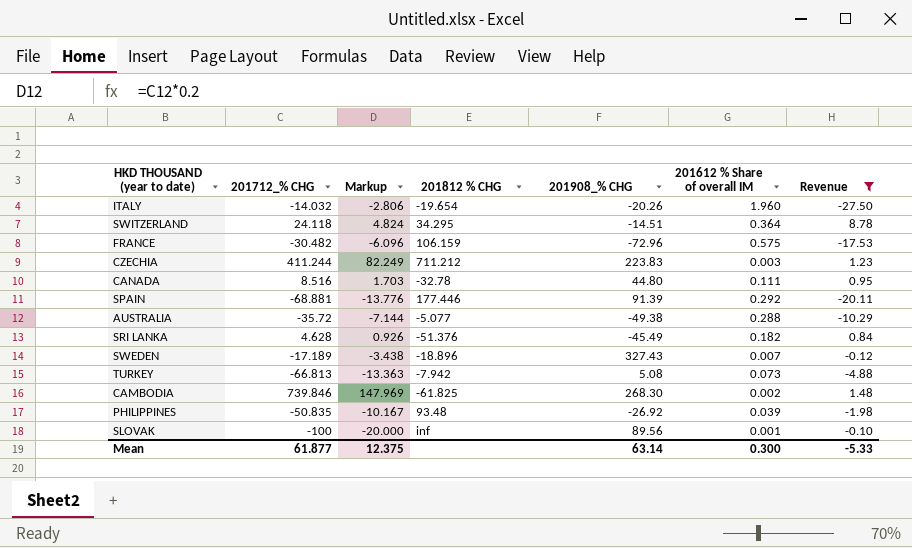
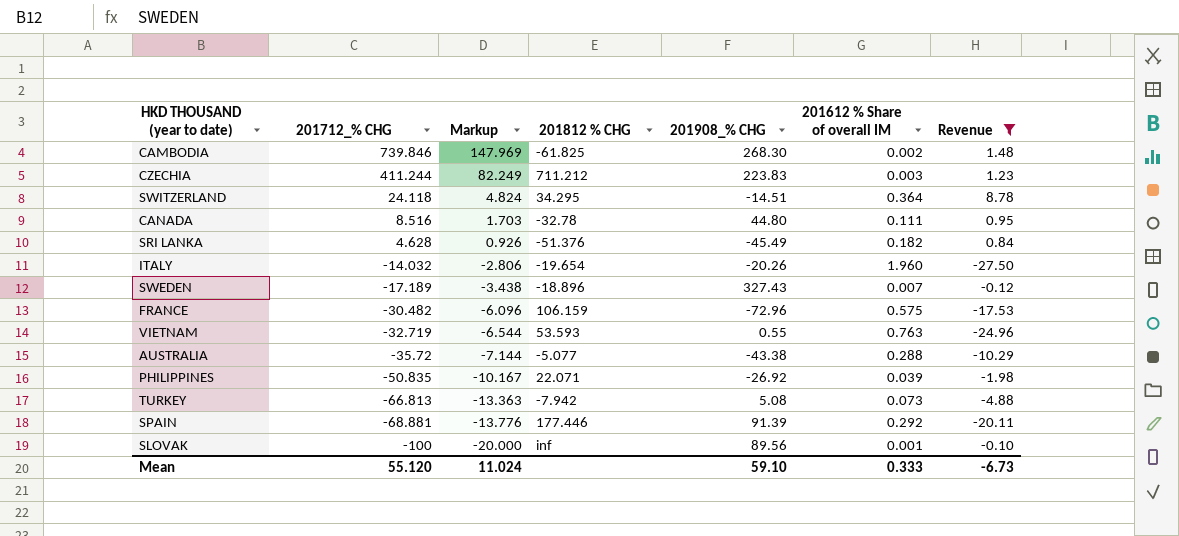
row order: none -> 201712_% CHG descending
row VIETNAM: none -> -32.719 | -6.544 | 53.593 | 0.55 | 0.763 | -24.96
AUSTRALIA | 201908_% CHG: -49.38 -> -43.38
PHILIPPINES | 201812 % CHG: 93.48 -> 22.071
Mean | 201712_% CHG: 61.877 -> 55.120
Mean | Markup: 12.375 -> 11.024
Mean | 201908_% CHG: 63.14 -> 59.10
Mean | 201612 % Share of overall IM: 0.300 -> 0.333
Mean | Revenue: -5.33 -> -6.73

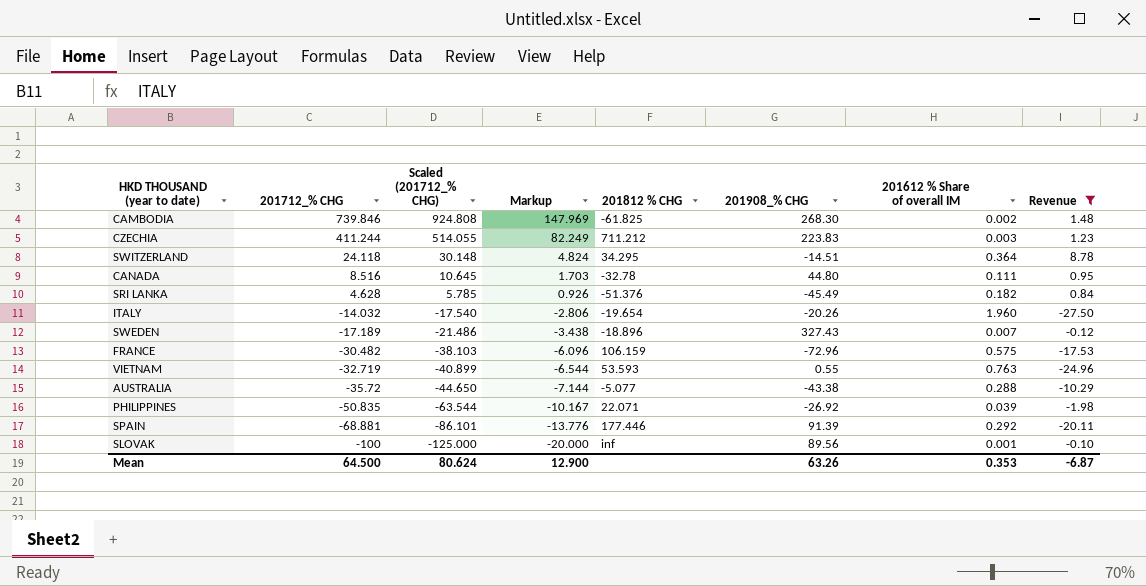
column Scaled (201712_% CHG) | formula: none -> [201712_% CHG] * 1.25
row TURKEY: -66.813 | -13.363 | -7.942 | 5.08 | 0.073 | -4.88 -> none
Mean | 201712_% CHG: 55.120 -> 64.500
Mean | Markup: 11.024 -> 12.900
Mean | 201908_% CHG: 59.10 -> 63.26
Mean | 201612 % Share of overall IM: 0.333 -> 0.353
Mean | Revenue: -6.73 -> -6.87

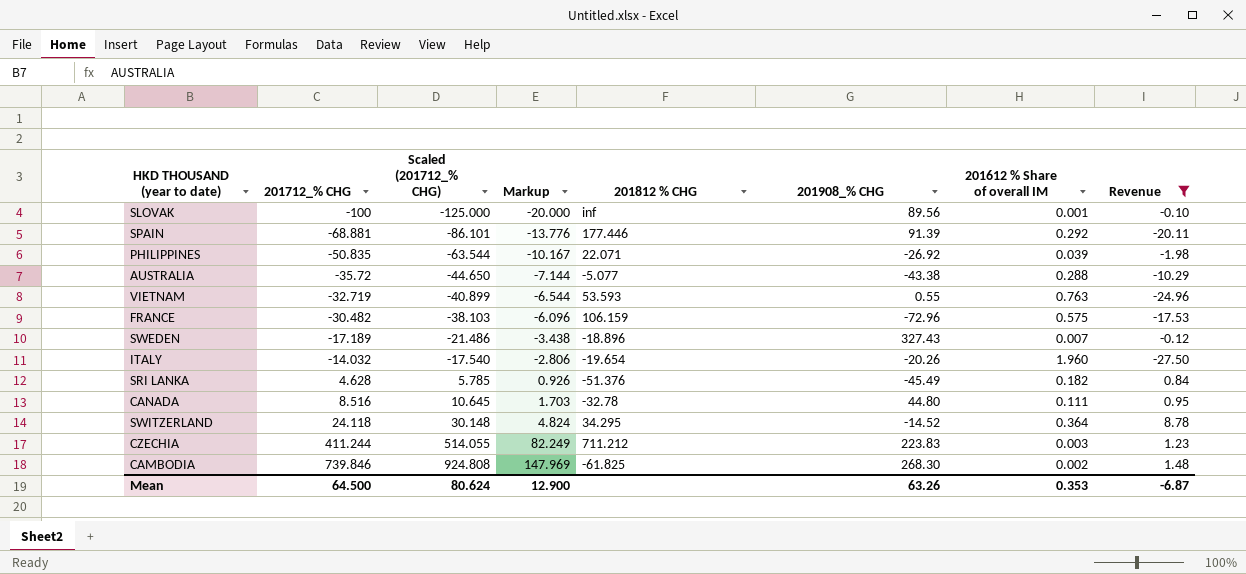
row order: 201712_% CHG descending -> 201712_% CHG ascending
SWITZERLAND | 201908_% CHG: -14.51 -> -14.52

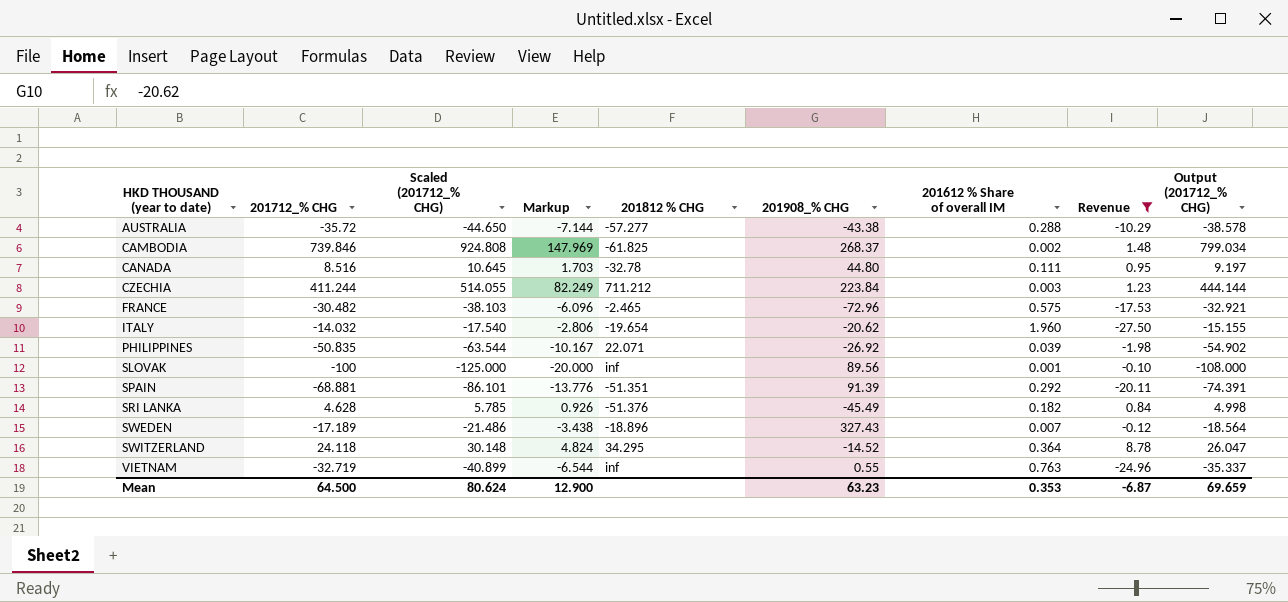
row order: 201712_% CHG ascending -> HKD THOUSAND (year to date) ascending
column Output (201712_% CHG) | formula: none -> [201712_% CHG] * 1.08
AUSTRALIA | 201812 % CHG: -5.077 -> -57.277
CAMBODIA | 201908_% CHG: 268.30 -> 268.37
CZECHIA | 201908_% CHG: 223.83 -> 223.84
FRANCE | 201812 % CHG: 106.159 -> -2.465
ITALY | 201908_% CHG: -20.26 -> -20.62
SPAIN | 201812 % CHG: 177.446 -> -51.351
VIETNAM | 201812 % CHG: 53.593 -> inf
Mean | 201908_% CHG: 63.26 -> 63.23

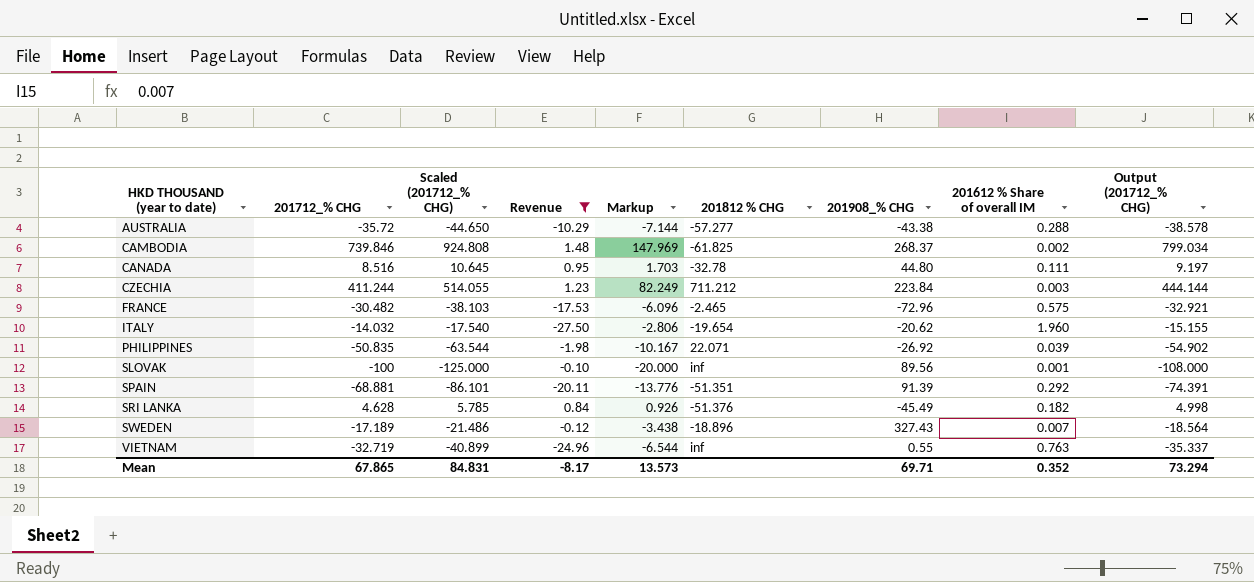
column Revenue | position: 8 -> 4
row SWITZERLAND: 24.118 | 30.148 | 4.824 | 34.295 | -14.52 | 0.364 | 8.78 | 26.047 -> none
Mean | 201712_% CHG: 64.500 -> 67.865
Mean | Scaled (201712_% CHG): 80.624 -> 84.831
Mean | Revenue: -6.87 -> -8.17
Mean | Markup: 12.900 -> 13.573
Mean | 201908_% CHG: 63.23 -> 69.71
Mean | 201612 % Share of overall IM: 0.353 -> 0.352
Mean | Output (201712_% CHG): 69.659 -> 73.294

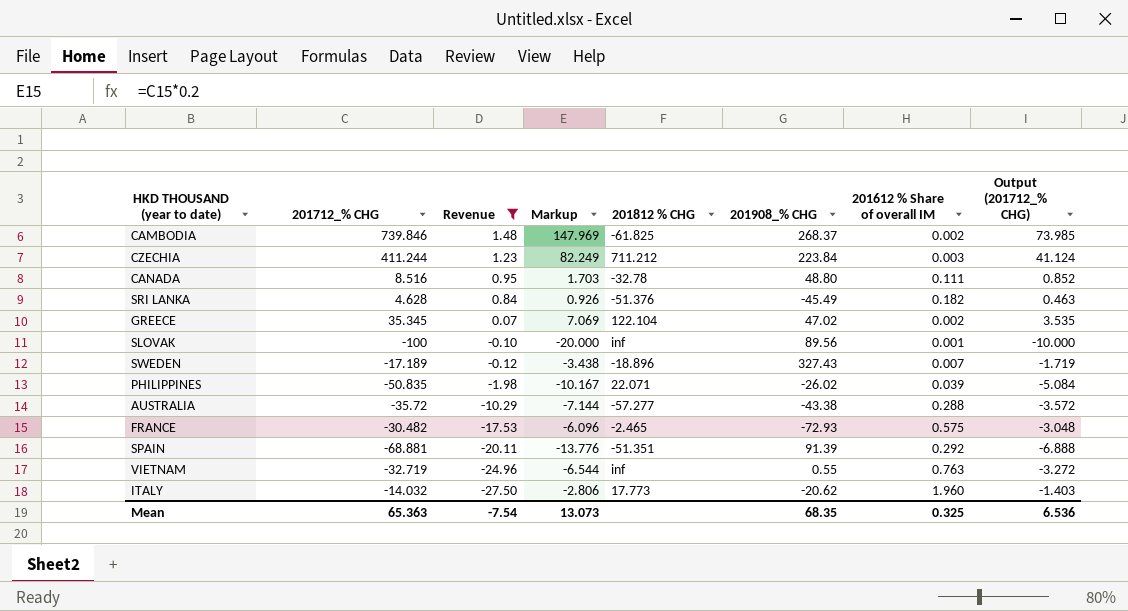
row order: HKD THOUSAND (year to date) ascending -> Revenue descending
column Scaled (201712_% CHG) | formula: [201712_% CHG] * 1.25 -> none
column Output (201712_% CHG) | formula: [201712_% CHG] * 1.08 -> [201712_% CHG] * 0.1
CANADA | 201908_% CHG: 44.80 -> 48.80
row GREECE: none -> 35.345 | 0.07 | 7.069 | 122.104 | 47.02 | 0.002 | 3.535
PHILIPPINES | 201908_% CHG: -26.92 -> -26.02
FRANCE | 201908_% CHG: -72.96 -> -72.93
ITALY | 201812 % CHG: -19.654 -> 17.773
Mean | 201712_% CHG: 67.865 -> 65.363
Mean | Revenue: -8.17 -> -7.54
Mean | Markup: 13.573 -> 13.073
Mean | 201908_% CHG: 69.71 -> 68.35
Mean | 201612 % Share of overall IM: 0.352 -> 0.325
Mean | Output (201712_% CHG): 73.294 -> 6.536

